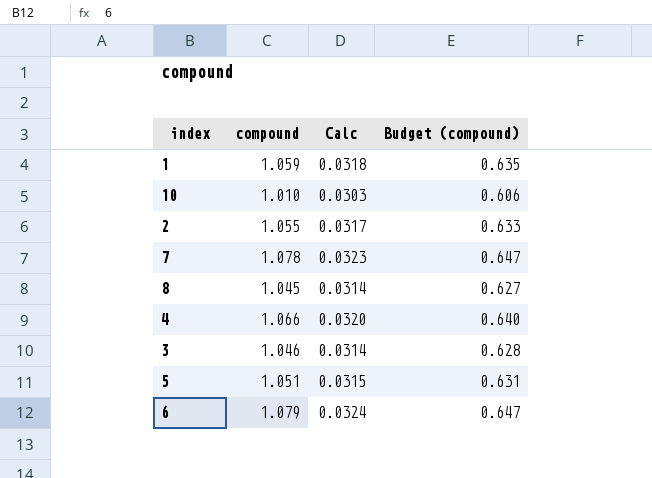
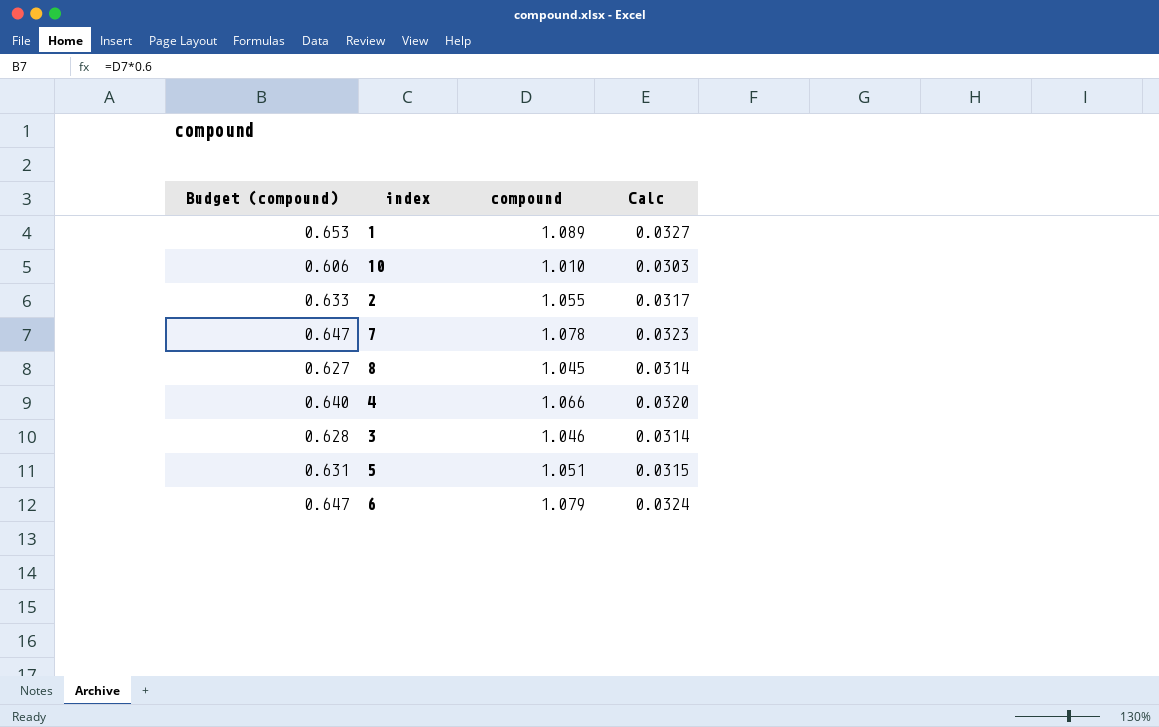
column Budget (compound) | position: 4 -> 1
1 | Budget (compound): 0.635 -> 0.653
1 | compound: 1.059 -> 1.089
1 | Calc: 0.0318 -> 0.0327

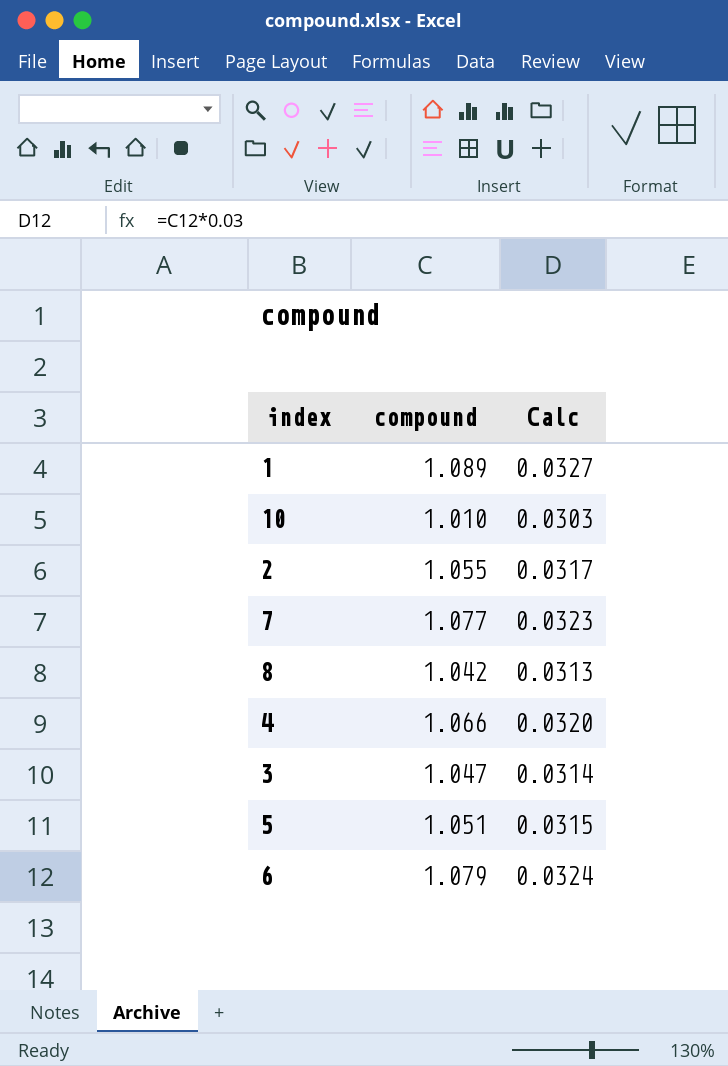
column Budget (compound) | formula: [compound] * 0.6 -> none
7 | compound: 1.078 -> 1.077
8 | compound: 1.045 -> 1.042
8 | Calc: 0.0314 -> 0.0313
3 | compound: 1.046 -> 1.047

